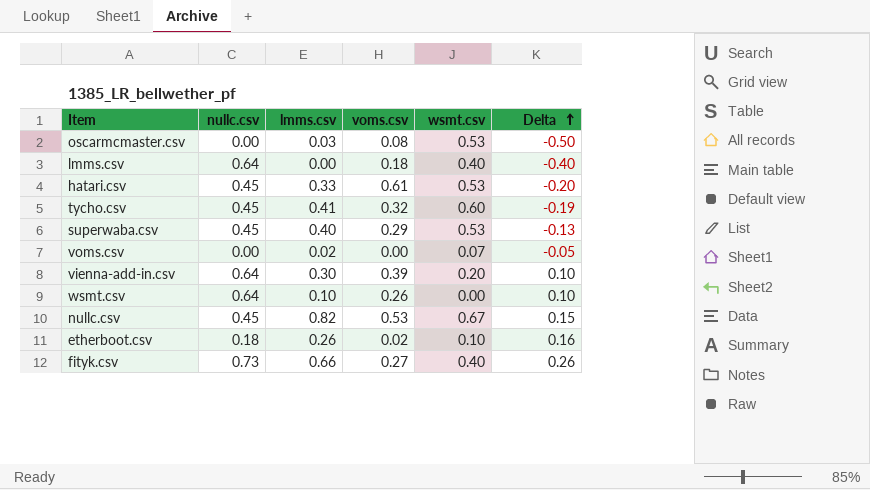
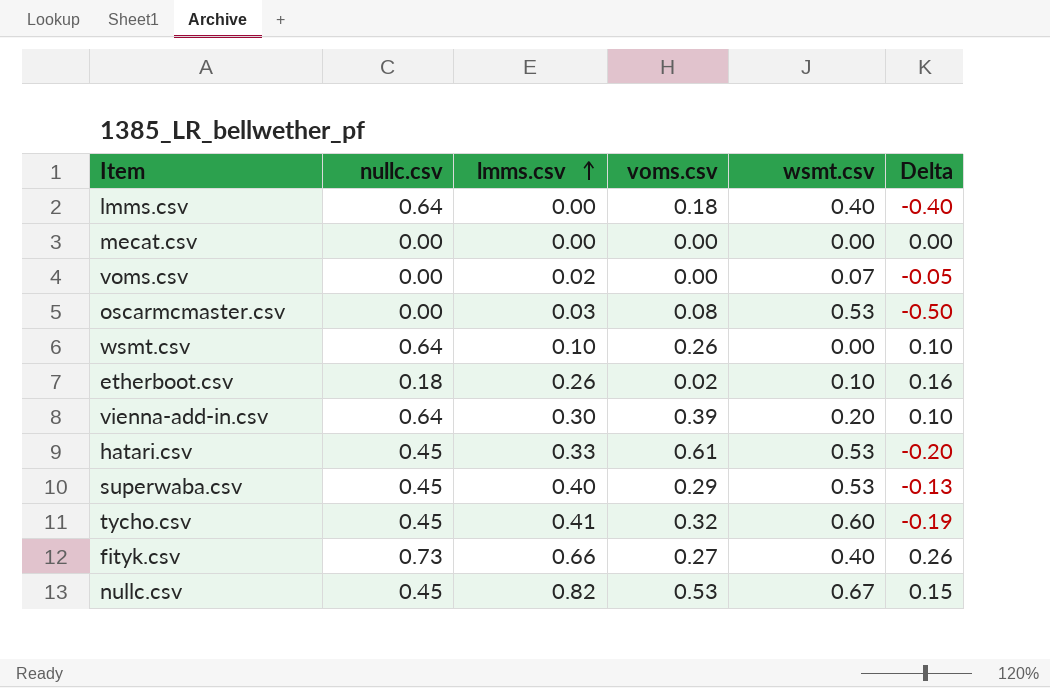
row order: Delta ascending -> lmms.csv ascending
row mecat.csv: none -> 0.00 | 0.00 | 0.00 | 0.00 | 0.00

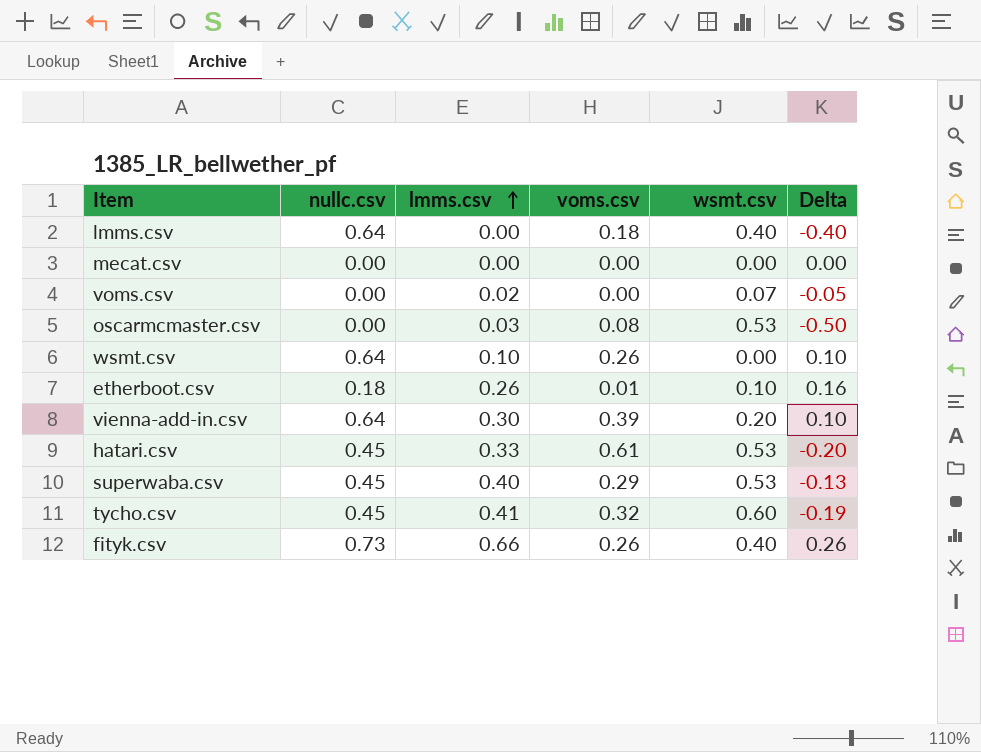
row nullc.csv: 0.45 | 0.82 | 0.53 | 0.67 | 0.15 -> none
etherboot.csv | voms.csv: 0.02 -> 0.01
fityk.csv | voms.csv: 0.27 -> 0.26

